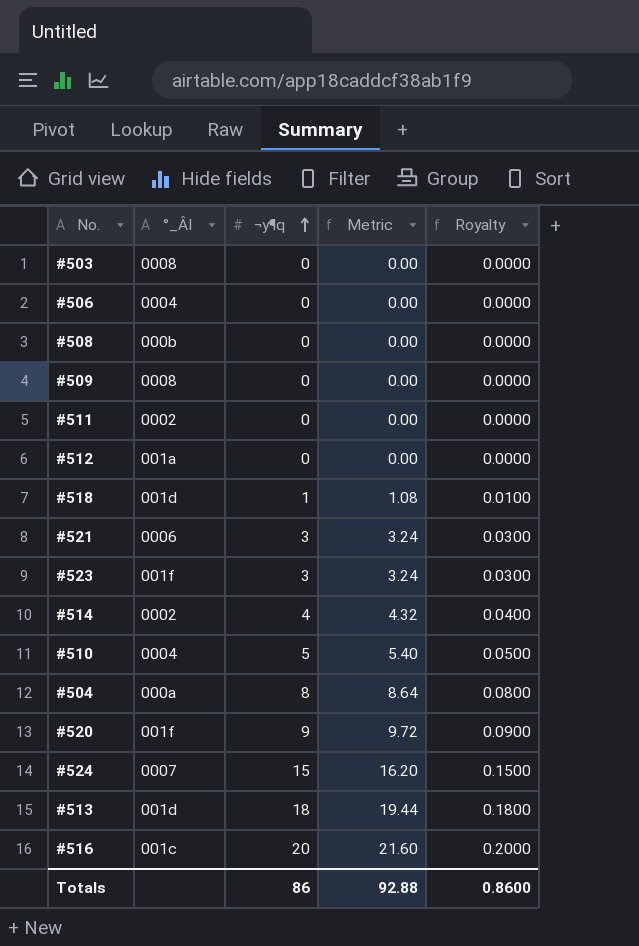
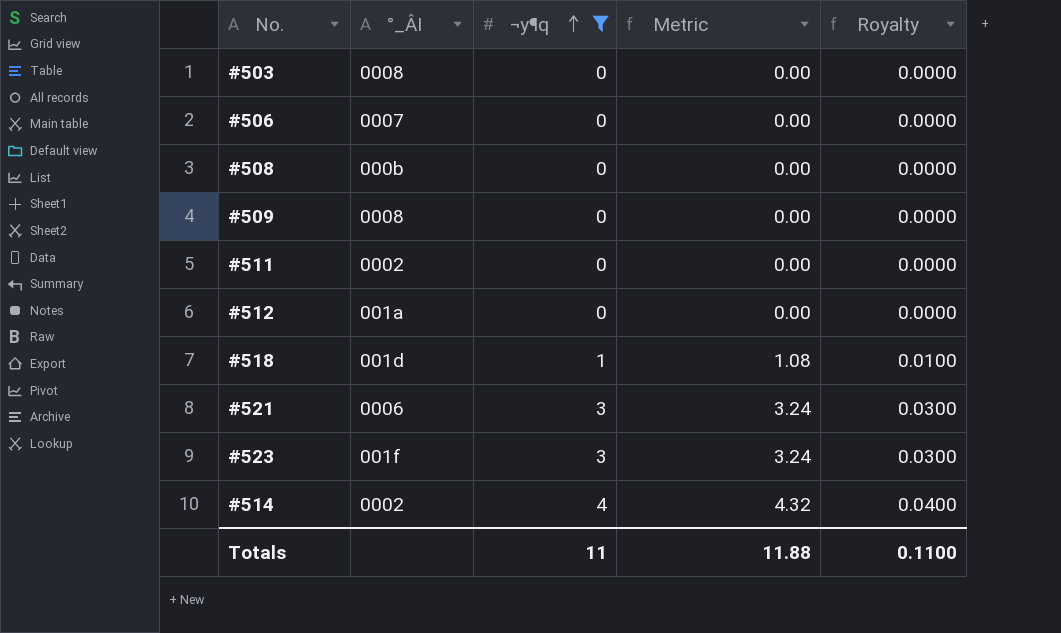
filter: none -> ¬y¶q <= 4
#506 | °_ÂI: 0004 -> 0007
Totals | ¬y¶q: 86 -> 11
Totals | Metric: 92.88 -> 11.88
Totals | Royalty: 0.8600 -> 0.1100

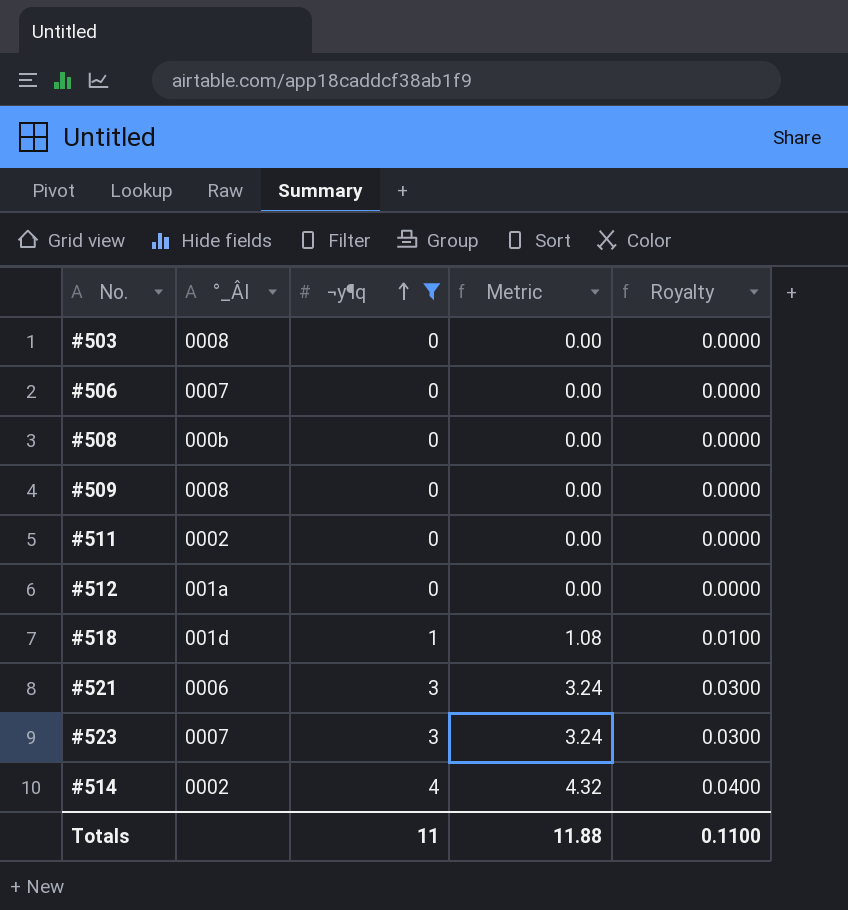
#523 | °_ÂI: 001f -> 0007

